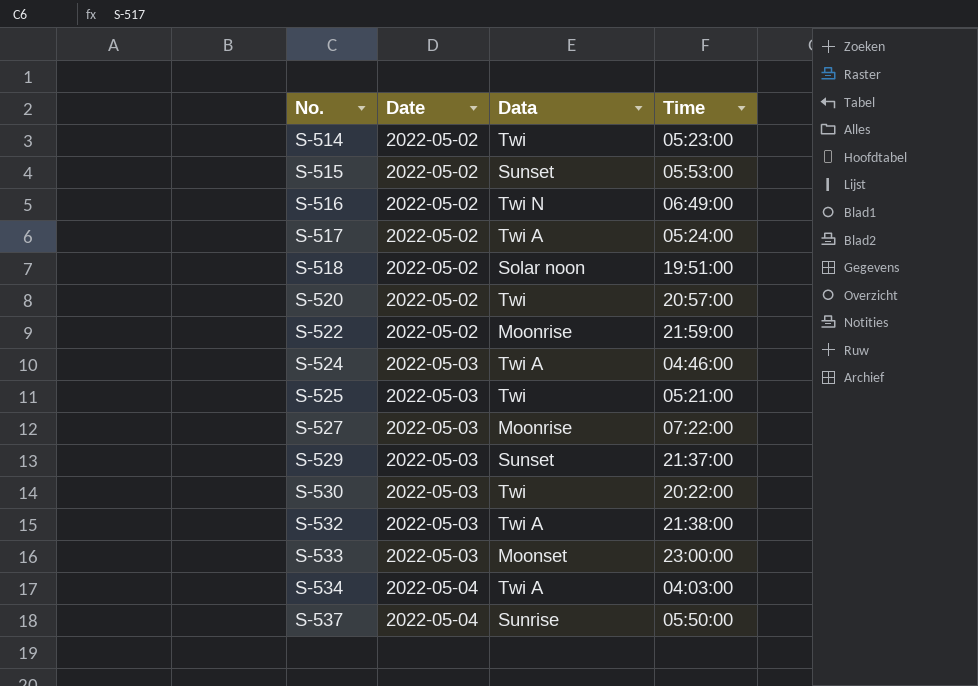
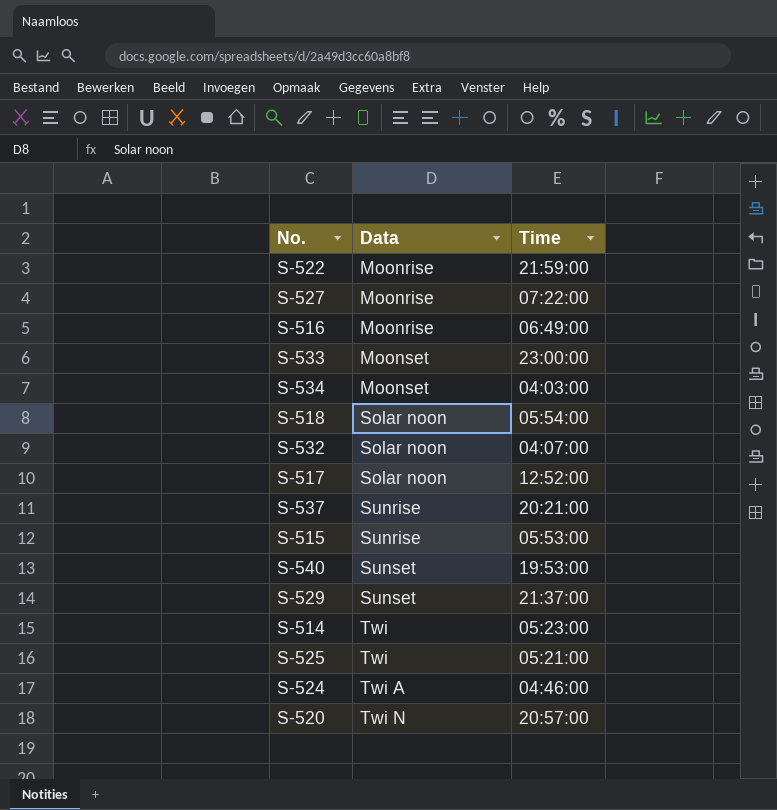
row order: No. ascending -> Data ascending
column Date | position: 2 -> none
row S-530: 2022-05-03 | Twi | 20:22:00 -> none
S-516 | Data: Twi N -> Moonrise
S-534 | Data: Twi A -> Moonset
S-518 | Time: 19:51:00 -> 05:54:00
S-532 | Data: Twi A -> Solar noon
S-532 | Time: 21:38:00 -> 04:07:00
S-517 | Data: Twi A -> Solar noon
S-517 | Time: 05:24:00 -> 12:52:00
S-537 | Time: 05:50:00 -> 20:21:00
S-515 | Data: Sunset -> Sunrise
row S-540: none -> Sunset | 19:53:00
S-520 | Data: Twi -> Twi N

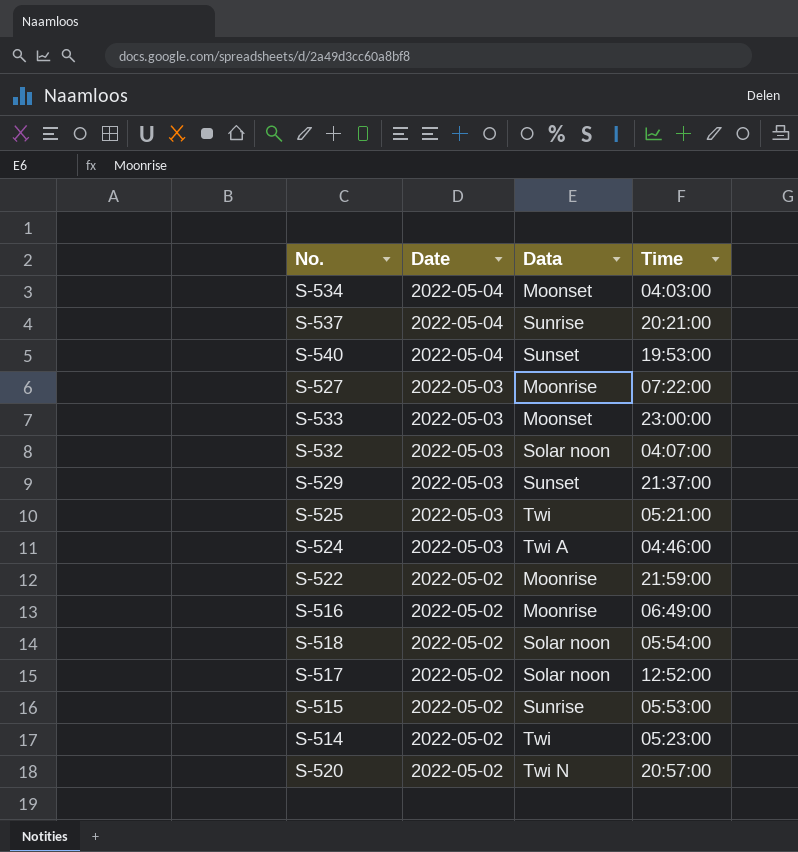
row order: Data ascending -> Date descending
column Date | position: none -> 2

